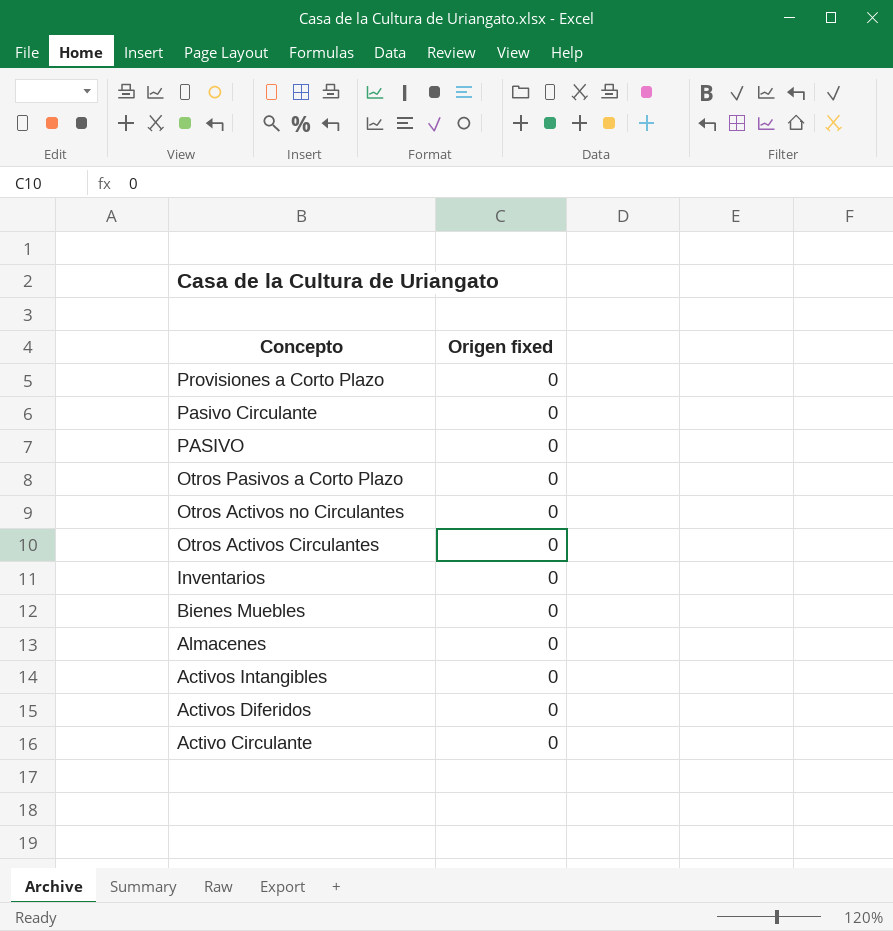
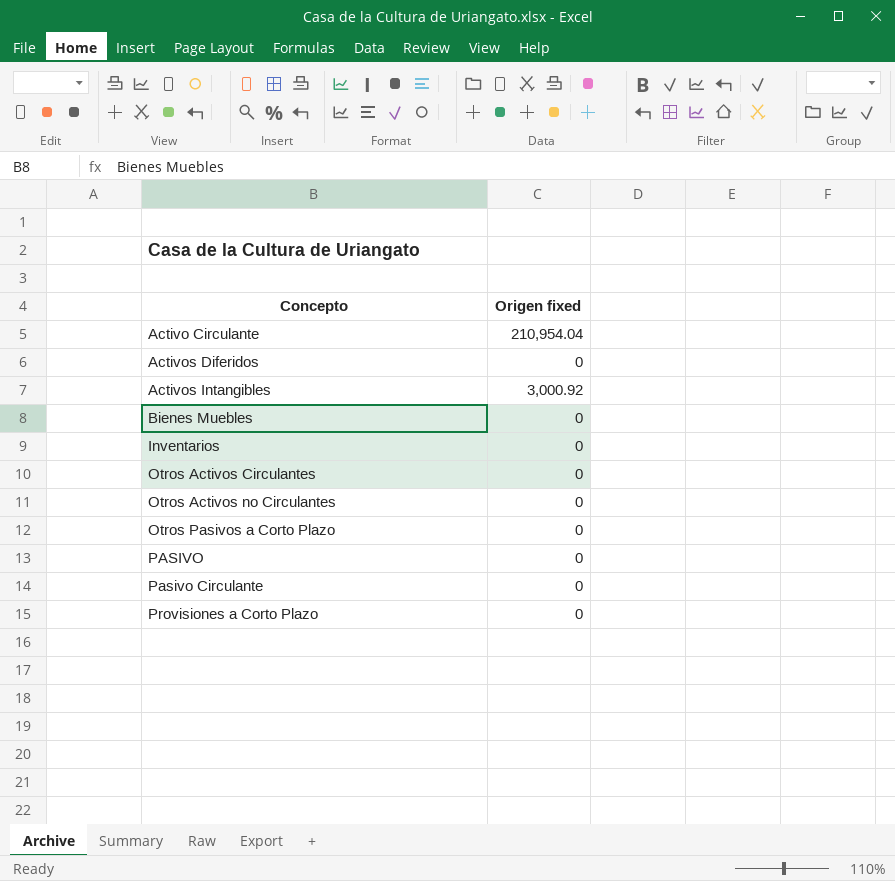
row order: Concepto descending -> Concepto ascending
row Almacenes: 0 -> none
Activo Circulante | Origen fixed: 0 -> 210,954.04
Activos Intangibles | Origen fixed: 0 -> 3,000.92

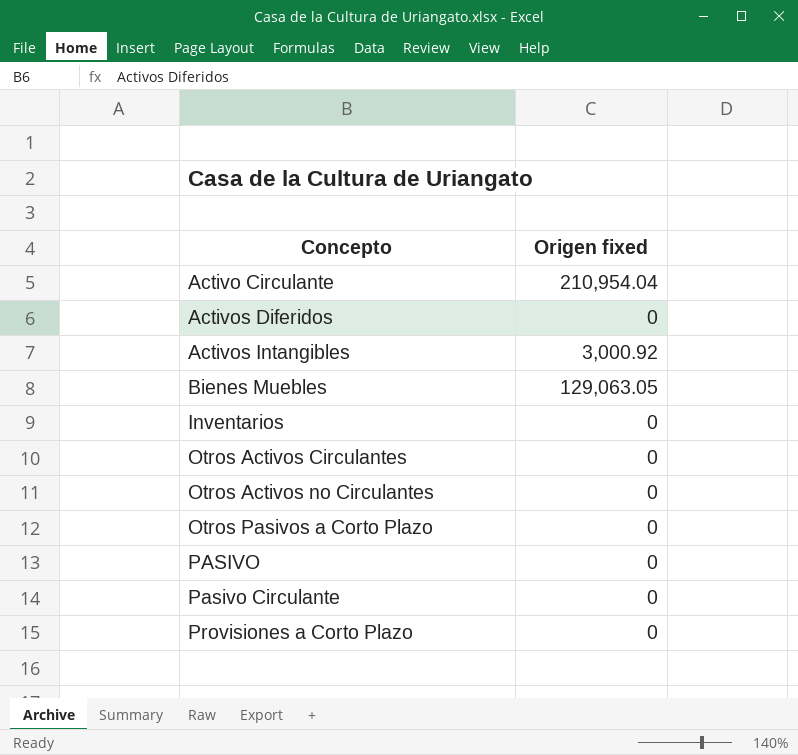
Bienes Muebles | Origen fixed: 0 -> 129,063.05

